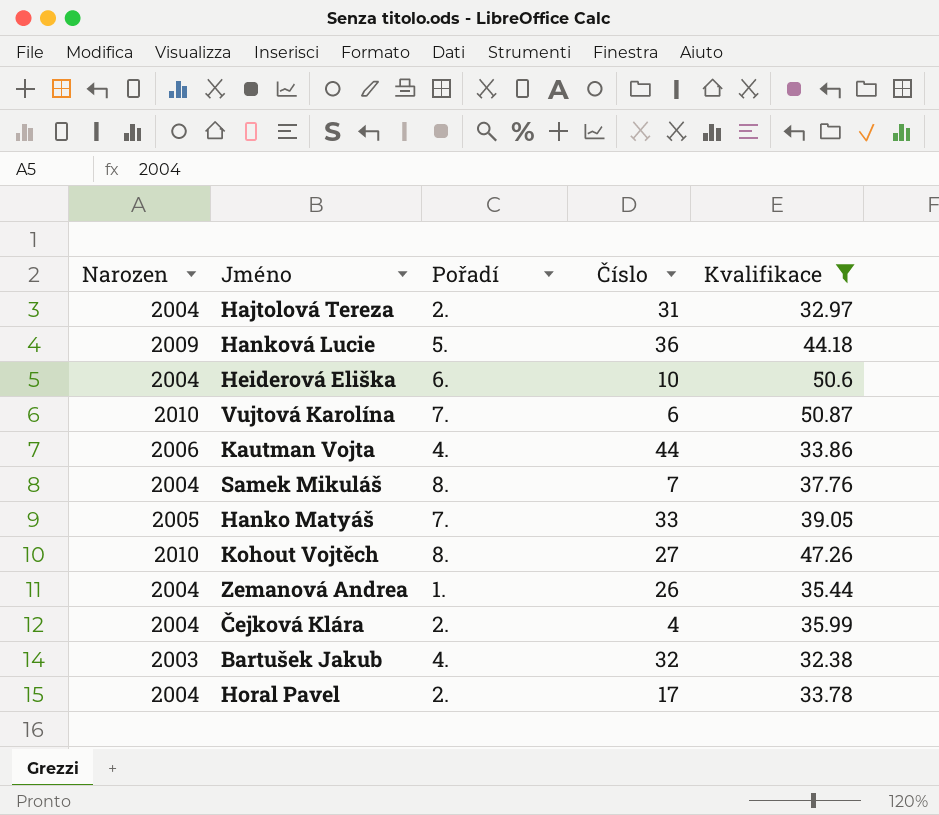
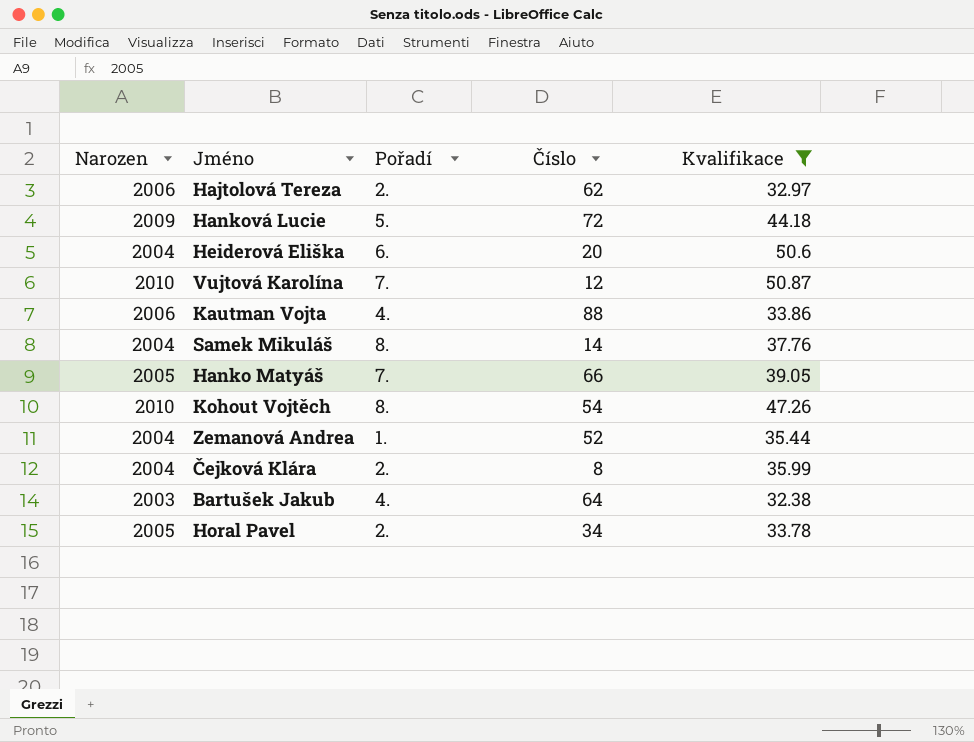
Hajtolová Tereza | Narozen: 2004 -> 2006
Hajtolová Tereza | Číslo: 31 -> 62
Hanková Lucie | Číslo: 36 -> 72
Heiderová Eliška | Číslo: 10 -> 20
Vujtová Karolína | Číslo: 6 -> 12
Kautman Vojta | Číslo: 44 -> 88
Samek Mikuláš | Číslo: 7 -> 14
Hanko Matyáš | Číslo: 33 -> 66
Kohout Vojtěch | Číslo: 27 -> 54
Zemanová Andrea | Číslo: 26 -> 52
Čejková Klára | Číslo: 4 -> 8
Bartušek Jakub | Číslo: 32 -> 64
Horal Pavel | Narozen: 2004 -> 2005
Horal Pavel | Číslo: 17 -> 34

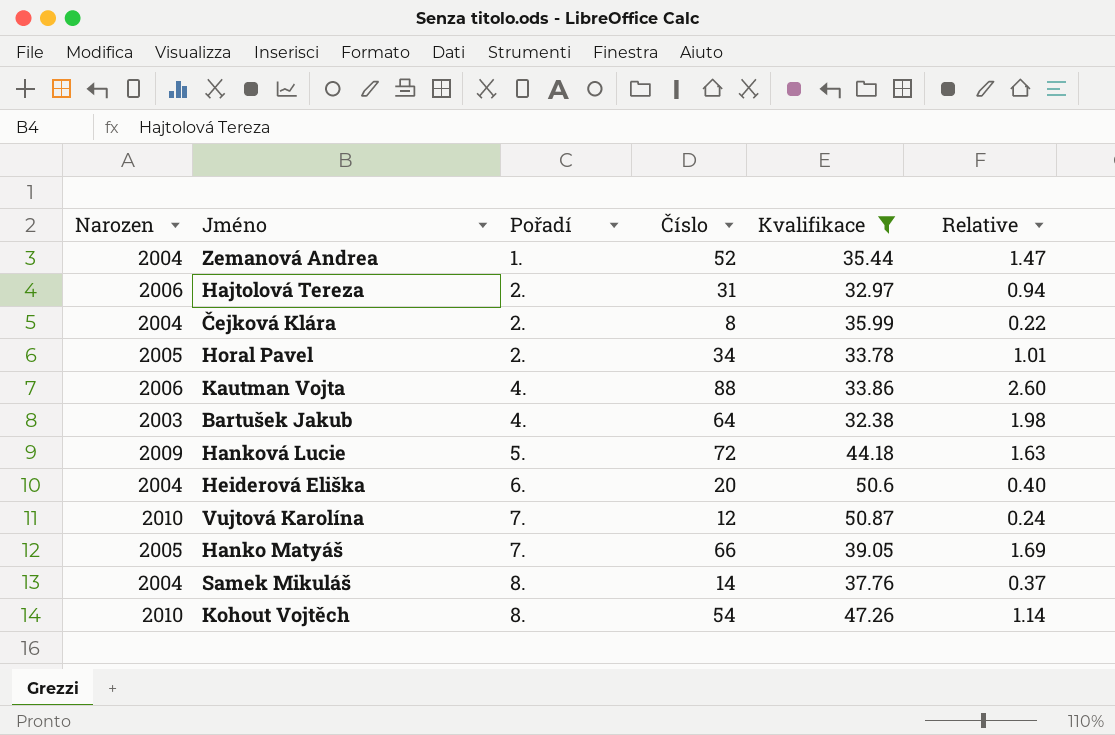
row order: none -> Pořadí ascending
column Relative | formula: none -> [Číslo] / [Kvalifikace]
Hajtolová Tereza | Číslo: 62 -> 31

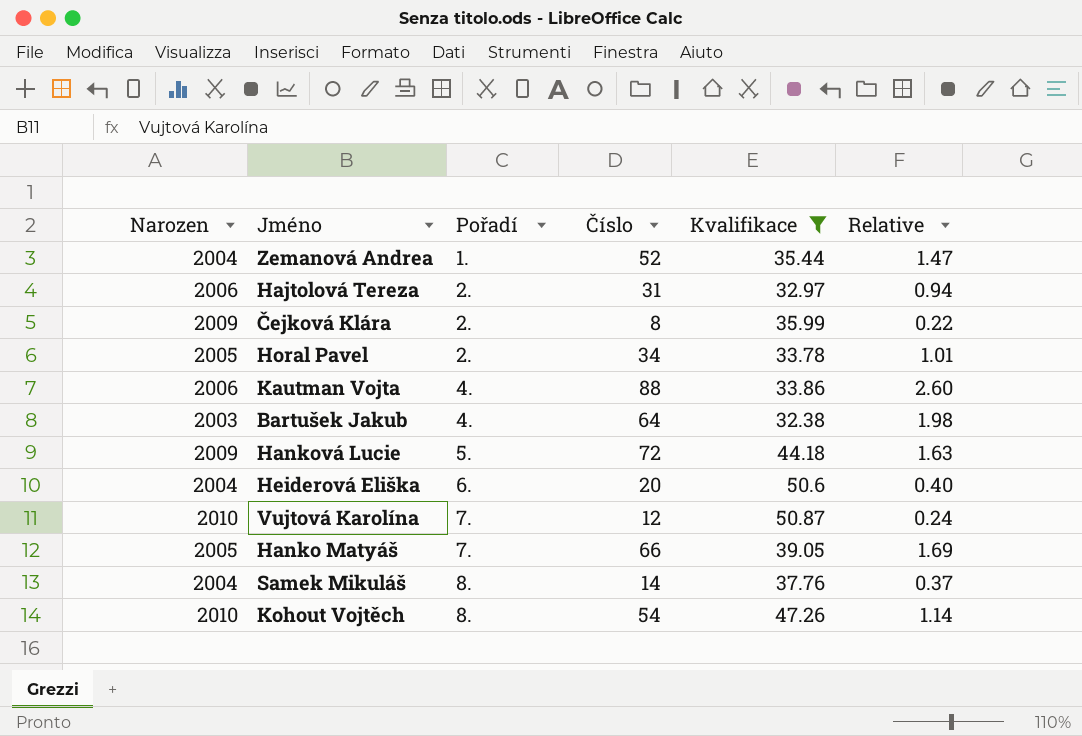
Čejková Klára | Narozen: 2004 -> 2009

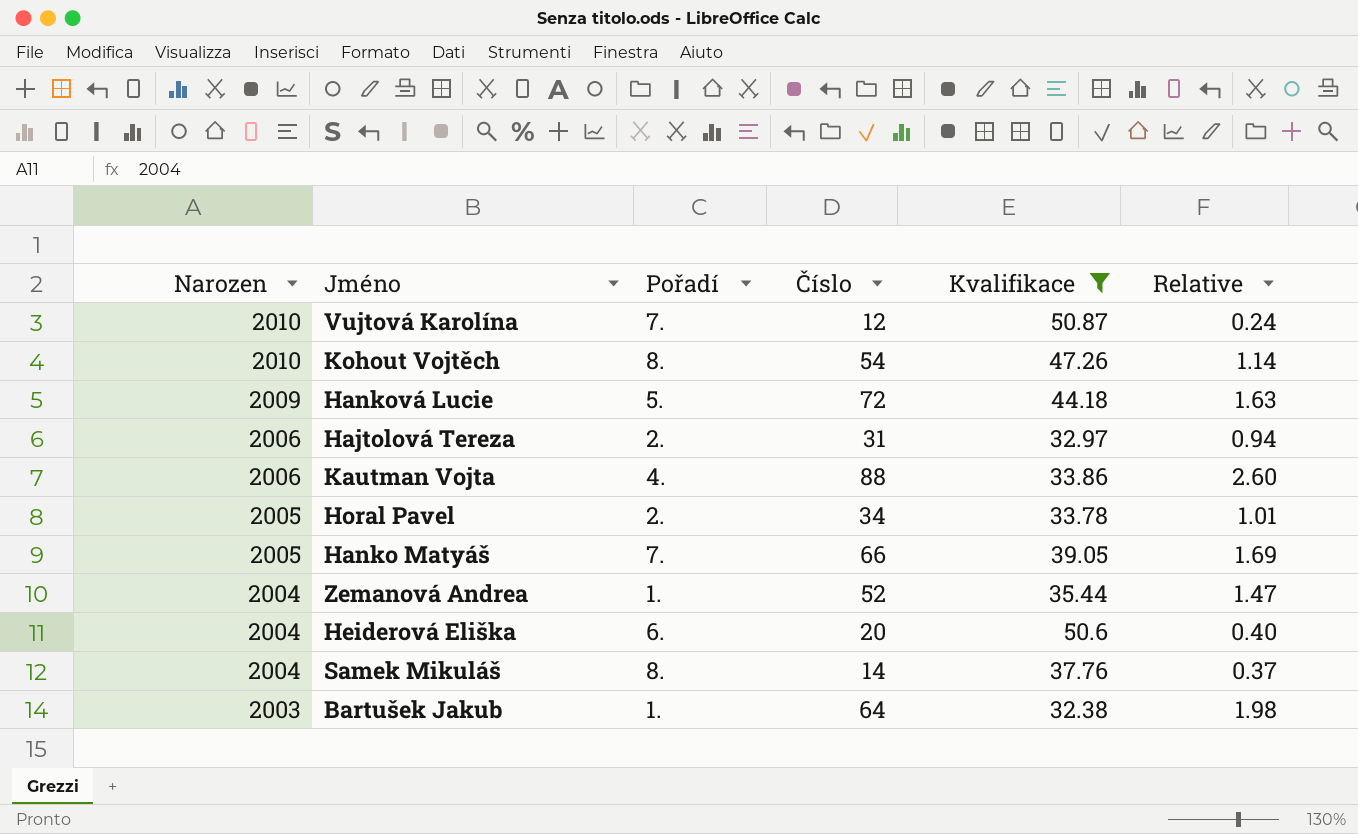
row order: Pořadí ascending -> Narozen descending
row Čejková Klára: 2009 | 2. | 8 | 35.99 | 0.22 -> none
Bartušek Jakub | Pořadí: 4. -> 1.

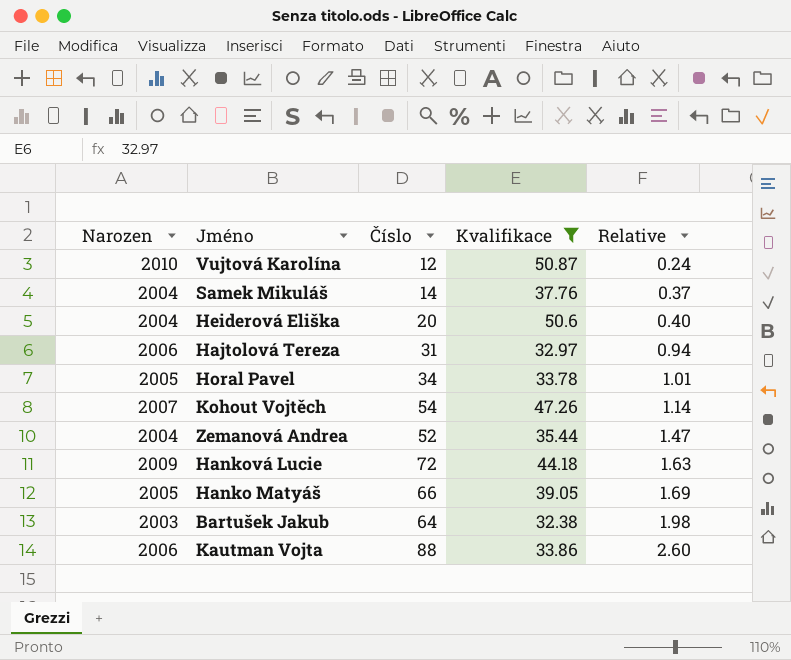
row order: Narozen descending -> Relative ascending
column Pořadí | position: 3 -> none
Kohout Vojtěch | Narozen: 2010 -> 2007

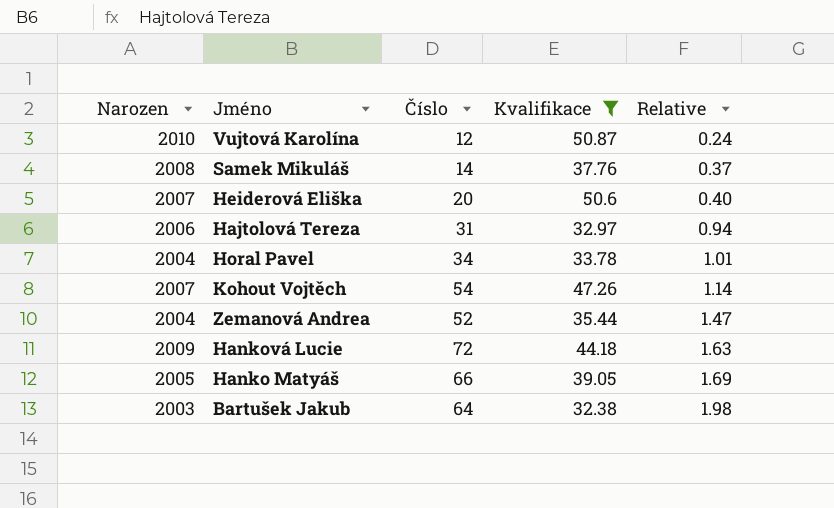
row Kautman Vojta: 2006 | 88 | 33.86 | 2.60 -> none
Samek Mikuláš | Narozen: 2004 -> 2008
Heiderová Eliška | Narozen: 2004 -> 2007
Horal Pavel | Narozen: 2005 -> 2004

